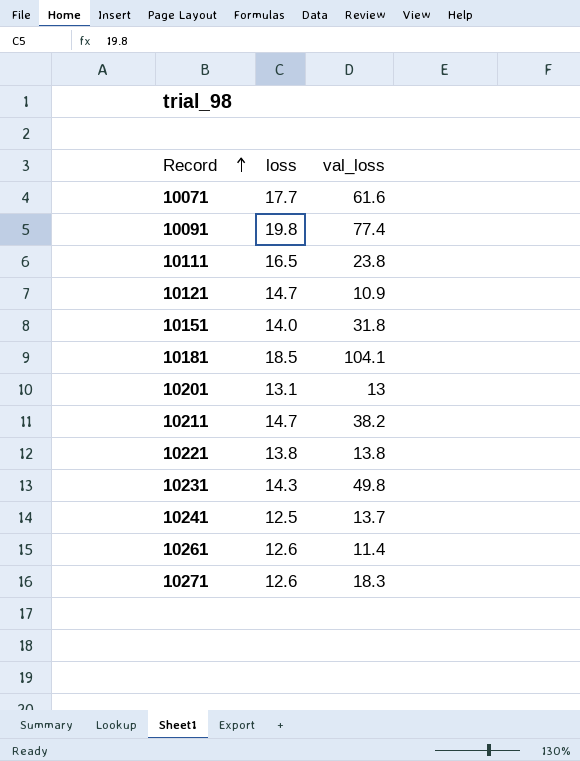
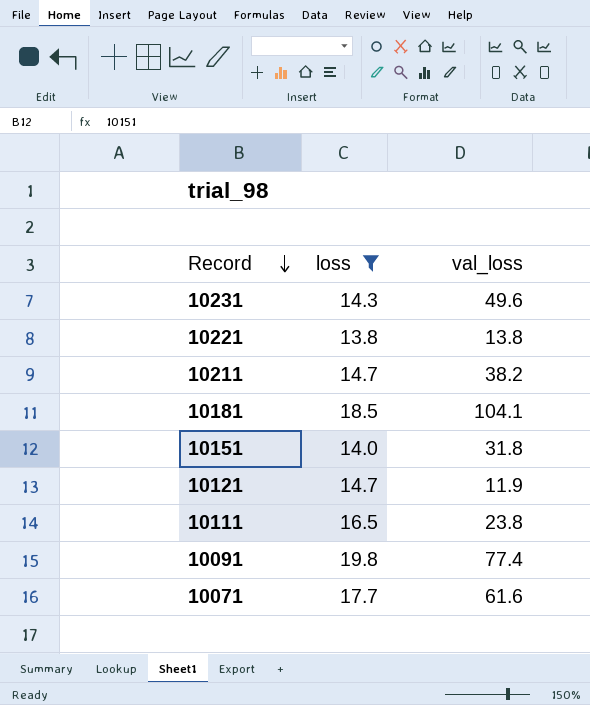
filter: none -> loss >= 13.8
row order: Record ascending -> Record descending
10231 | val_loss: 49.8 -> 49.6
10121 | val_loss: 10.9 -> 11.9

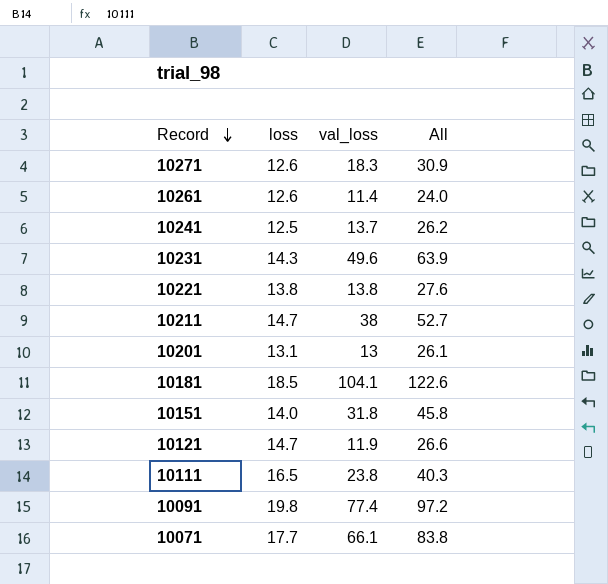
filter: loss >= 13.8 -> none
column All | formula: none -> [loss] + [val_loss]
10211 | val_loss: 38.2 -> 38
10071 | val_loss: 61.6 -> 66.1

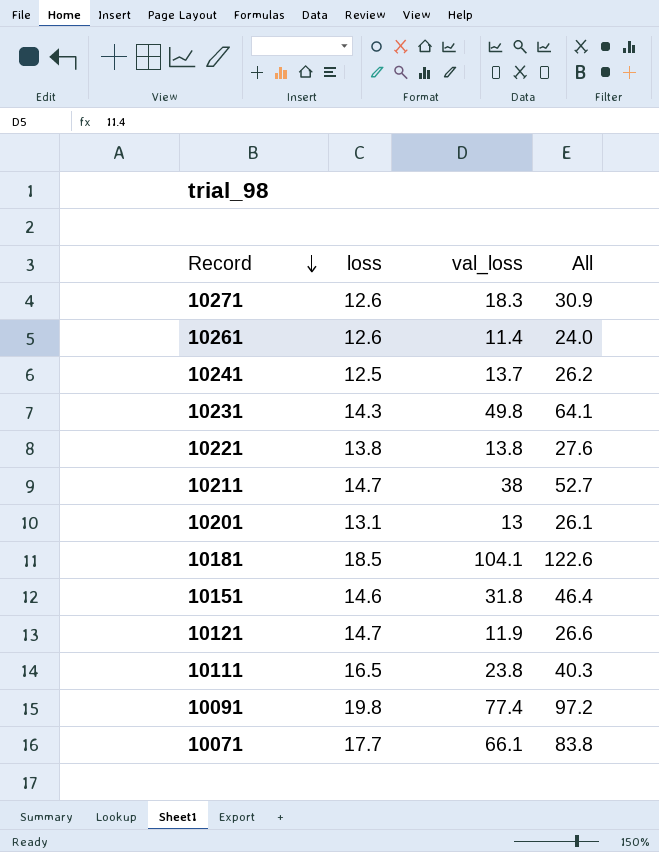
10231 | val_loss: 49.6 -> 49.8
10231 | All: 63.9 -> 64.1
10151 | loss: 14.0 -> 14.6
10151 | All: 45.8 -> 46.4

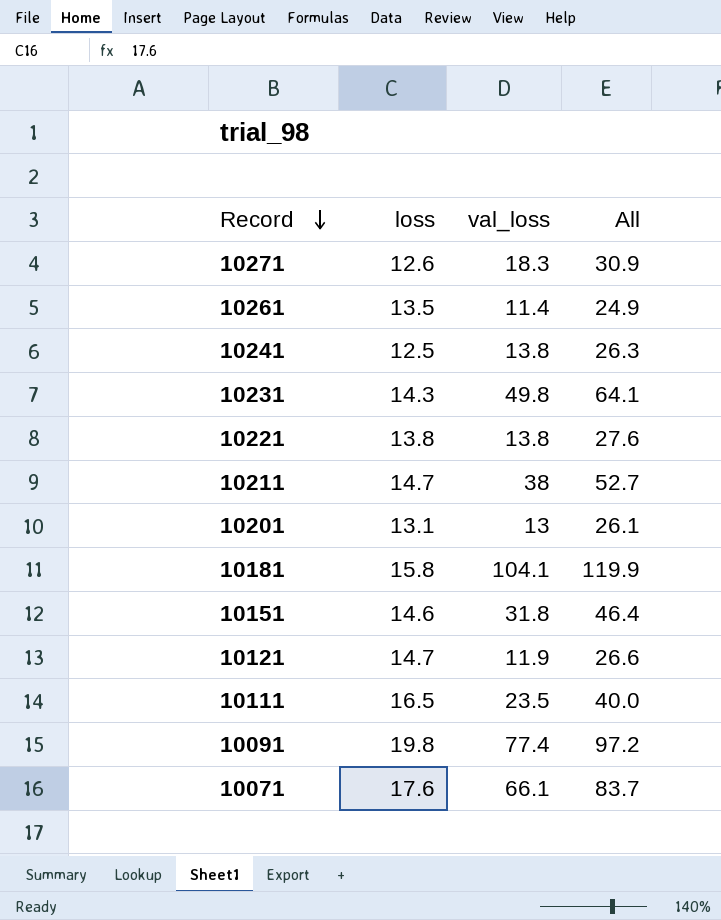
10261 | loss: 12.6 -> 13.5
10261 | All: 24.0 -> 24.9
10241 | val_loss: 13.7 -> 13.8
10241 | All: 26.2 -> 26.3
10181 | loss: 18.5 -> 15.8
10181 | All: 122.6 -> 119.9
10111 | val_loss: 23.8 -> 23.5
10111 | All: 40.3 -> 40.0
10071 | loss: 17.7 -> 17.6
10071 | All: 83.8 -> 83.7

